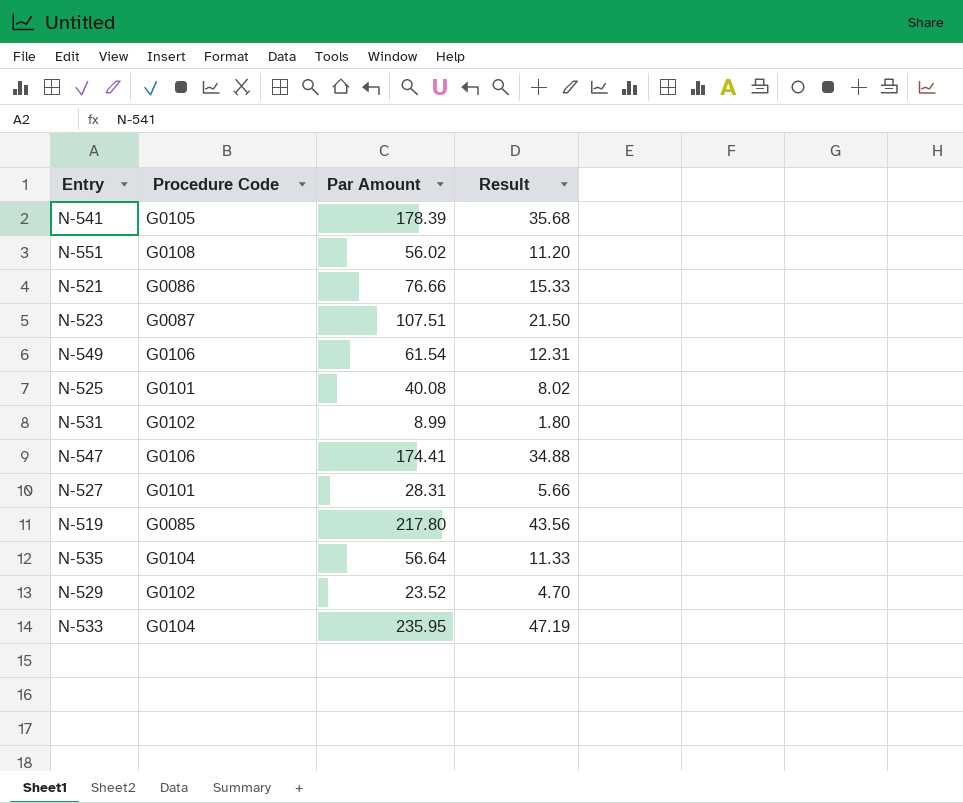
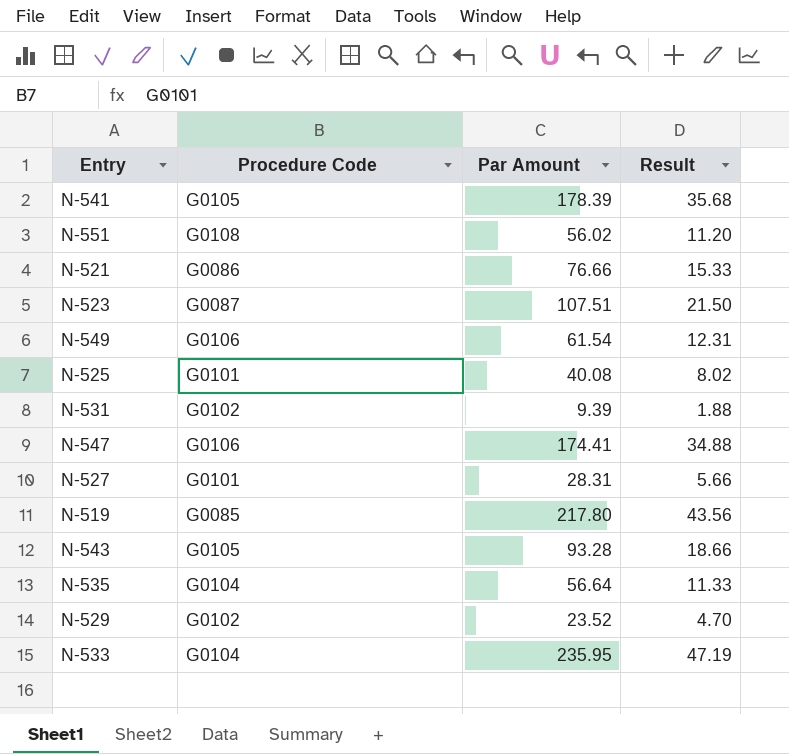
N-531 | Par Amount: 8.99 -> 9.39
N-531 | Result: 1.80 -> 1.88
row N-543: none -> G0105 | 93.28 | 18.66

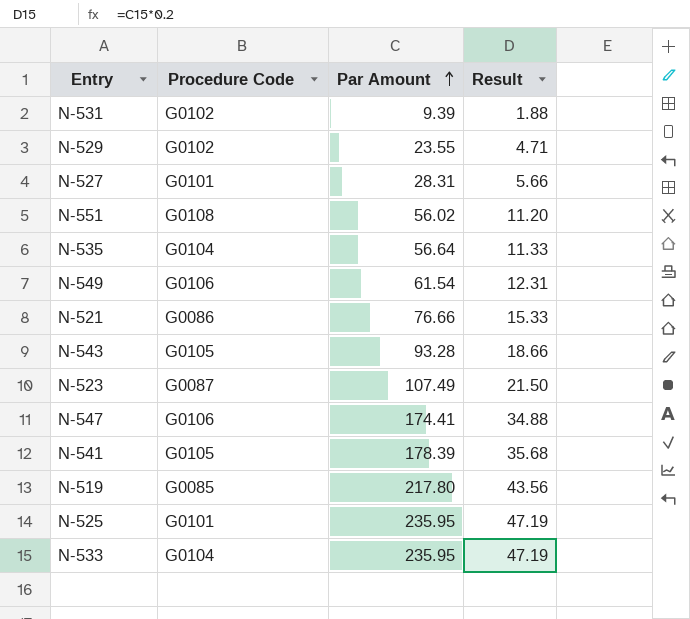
row order: none -> Par Amount ascending
N-529 | Par Amount: 23.52 -> 23.55
N-529 | Result: 4.70 -> 4.71
N-523 | Par Amount: 107.51 -> 107.49
N-525 | Par Amount: 40.08 -> 235.95
N-525 | Result: 8.02 -> 47.19

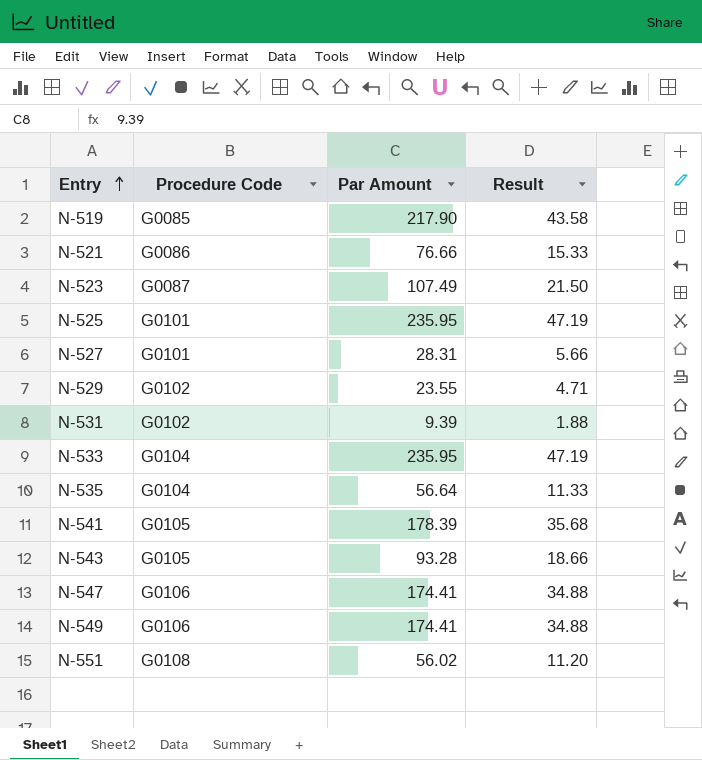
row order: Par Amount ascending -> Entry ascending
N-519 | Par Amount: 217.80 -> 217.90
N-519 | Result: 43.56 -> 43.58
N-549 | Par Amount: 61.54 -> 174.41
N-549 | Result: 12.31 -> 34.88

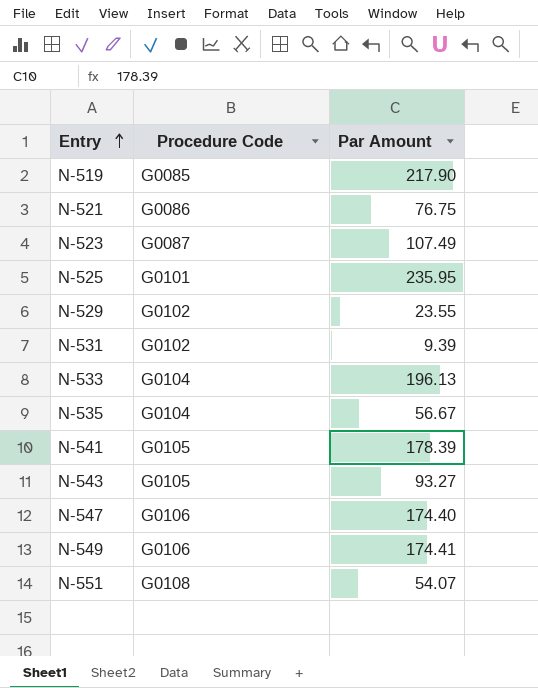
column Result | formula: [Par Amount] * 0.2 -> none
row N-527: G0101 | 28.31 | 5.66 -> none
N-521 | Par Amount: 76.66 -> 76.75
N-533 | Par Amount: 235.95 -> 196.13
N-535 | Par Amount: 56.64 -> 56.67
N-543 | Par Amount: 93.28 -> 93.27
N-547 | Par Amount: 174.41 -> 174.40
N-551 | Par Amount: 56.02 -> 54.07

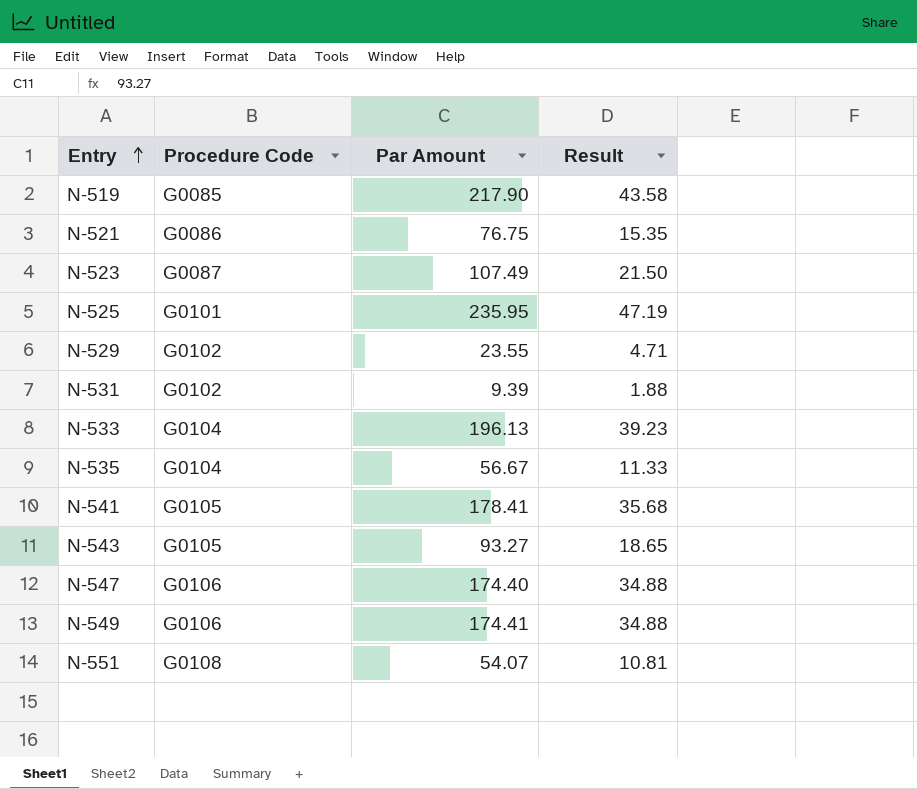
column Result | formula: none -> [Par Amount] * 0.2
N-541 | Par Amount: 178.39 -> 178.41

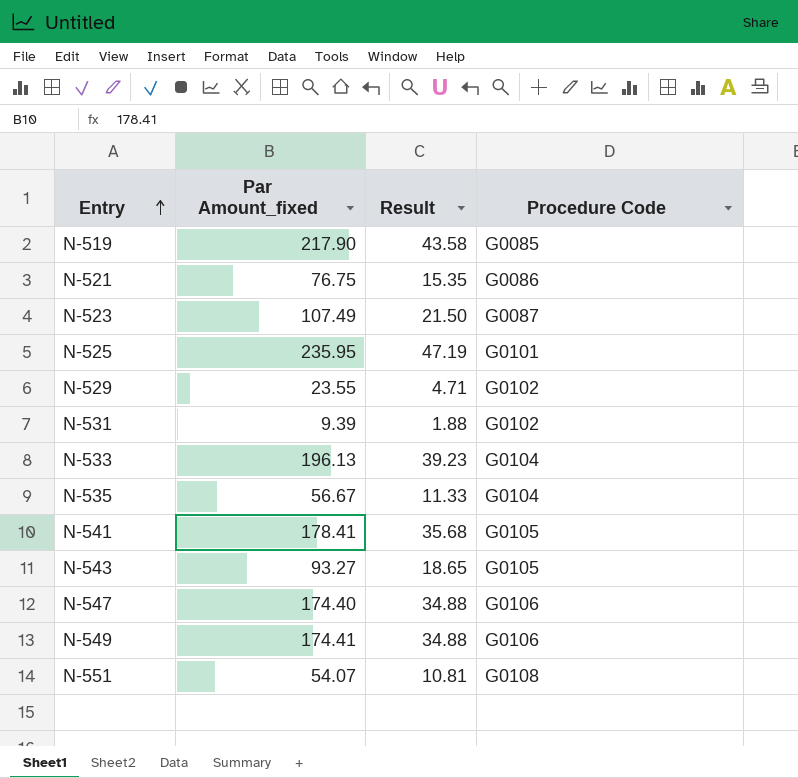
column name: Par Amount -> Par Amount_fixed
column Procedure Code | position: 2 -> 4

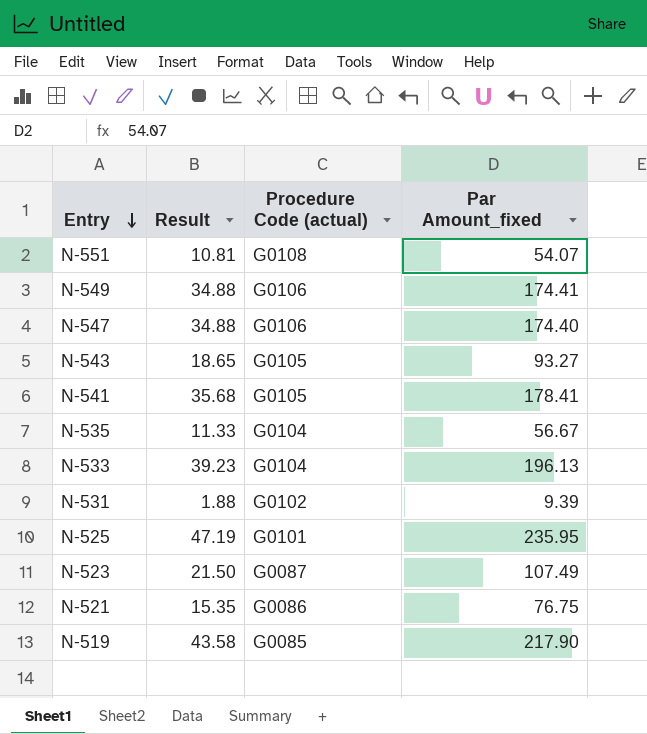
row order: Entry ascending -> Entry descending
column name: Procedure Code -> Procedure Code (actual)
column Par Amount_fixed | position: 2 -> 4
row N-529: 23.55 | 4.71 | G0102 -> none

